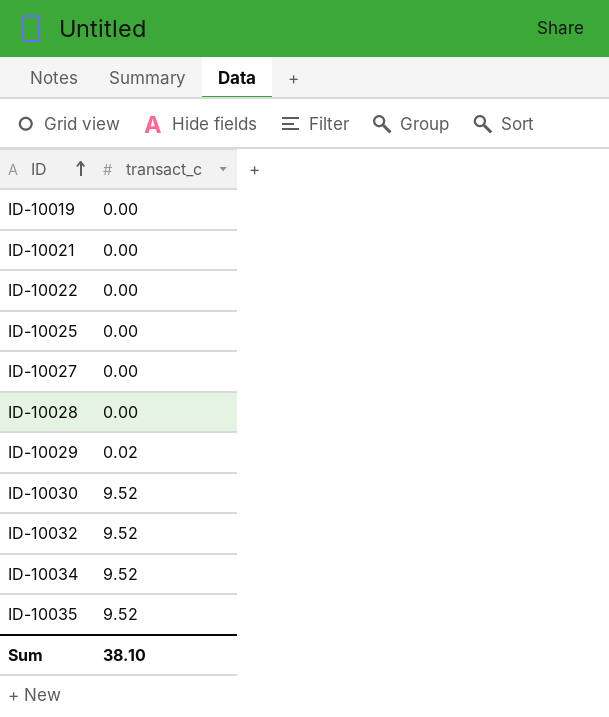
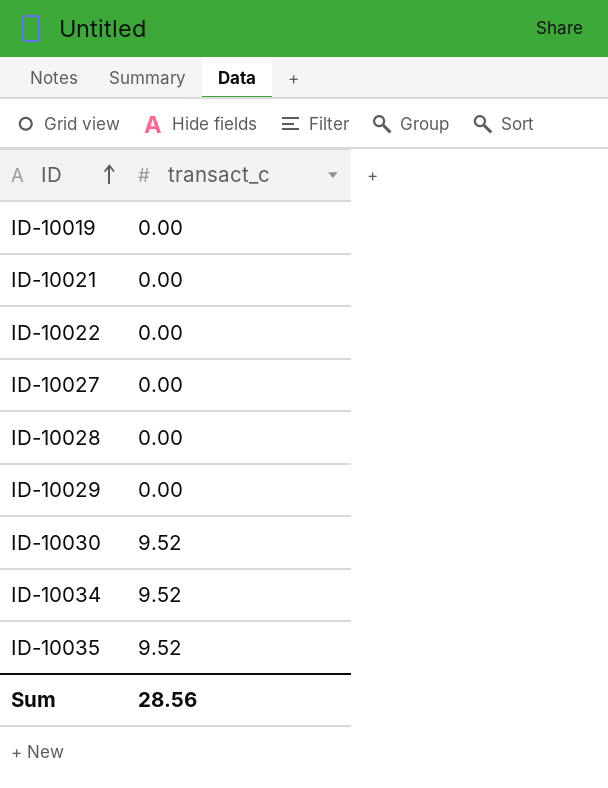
row ID-10025: 0.00 -> none
row ID-10032: 9.52 -> none
ID-10029 | transact_c: 0.02 -> 0.00
Sum | transact_c: 38.10 -> 28.56

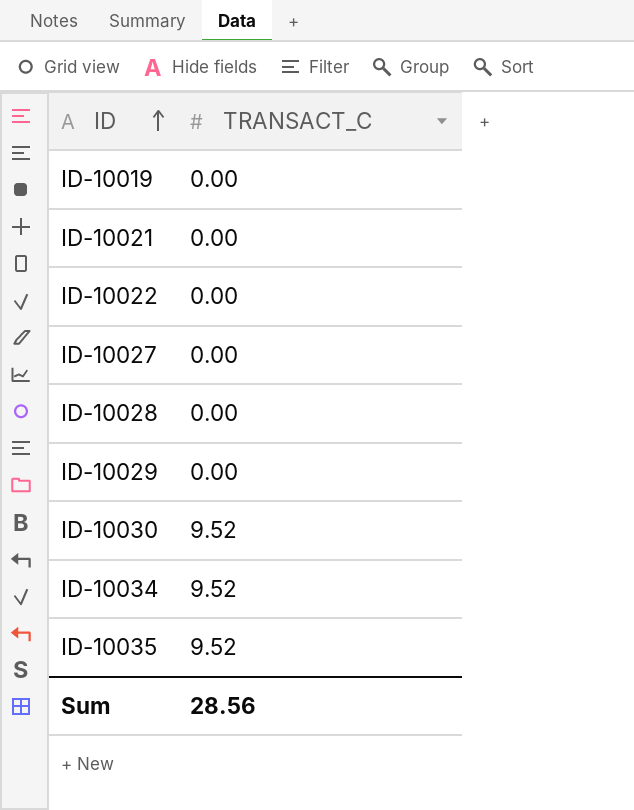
column name: transact_c -> TRANSACT_C

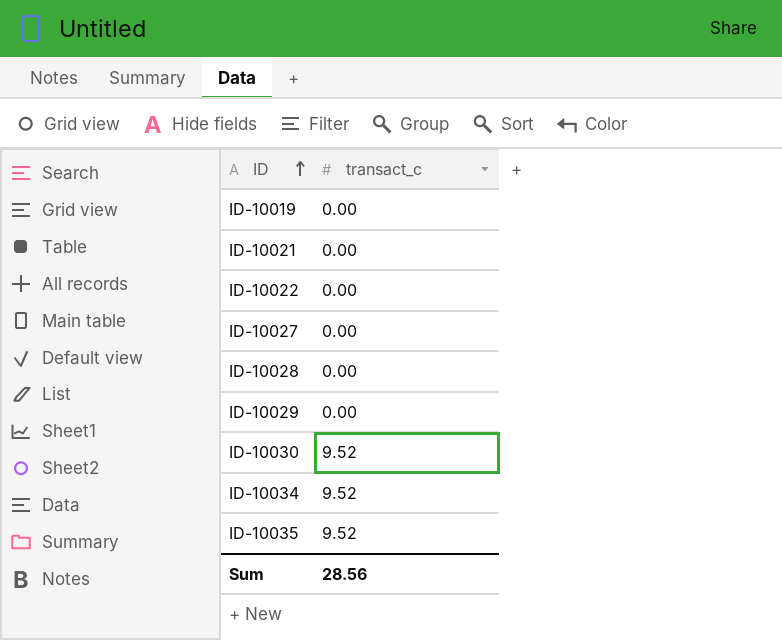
column name: TRANSACT_C -> transact_c

